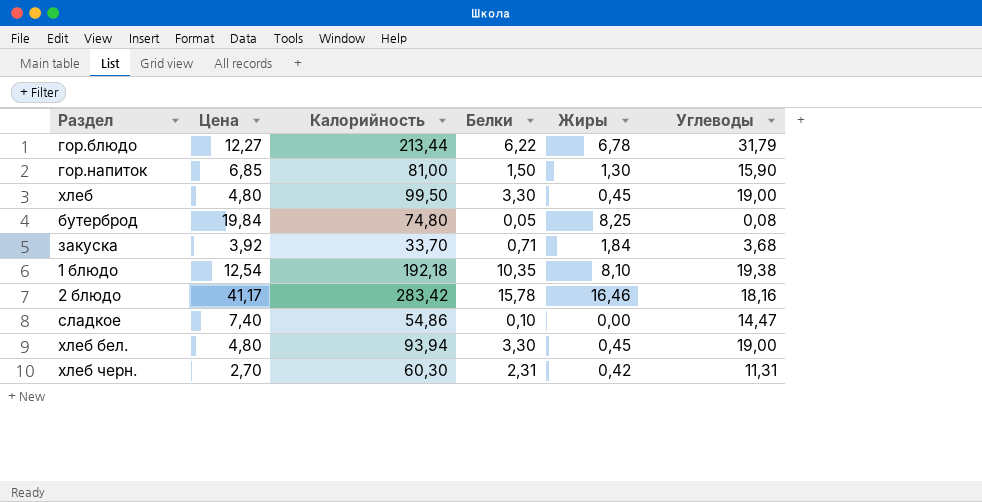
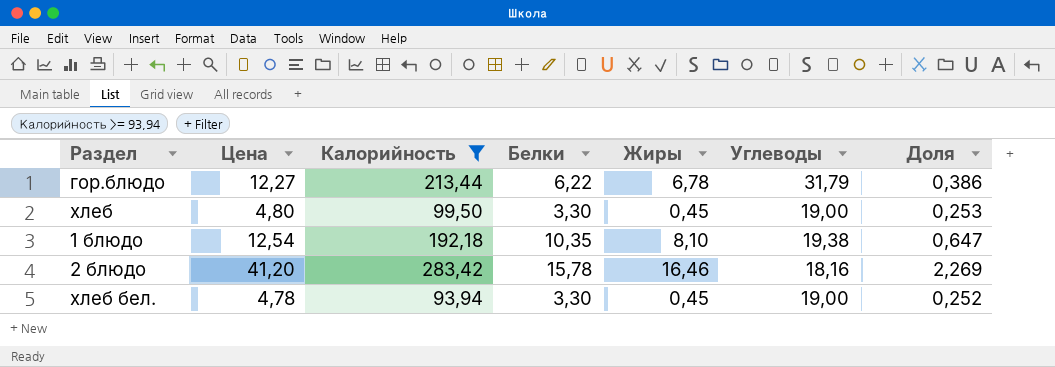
filter: none -> Калорийность >= 93,94
column Доля | formula: none -> [Цена] / [Углеводы]
2 блюдо | Цена: 41,17 -> 41,20
хлеб бел. | Цена: 4,80 -> 4,78

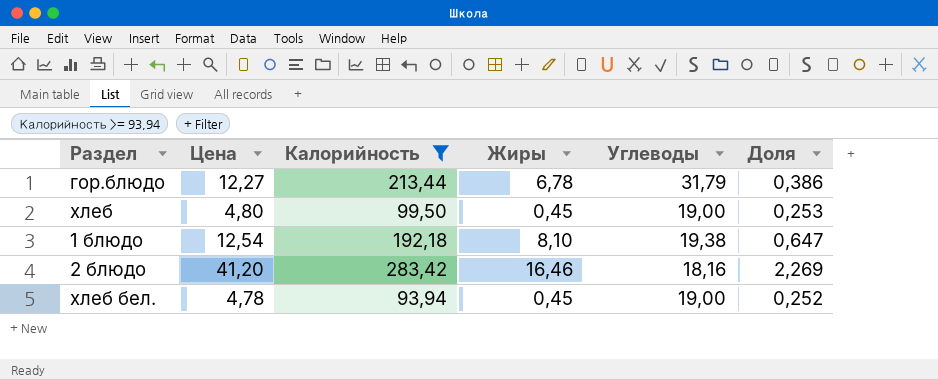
column Белки | position: 4 -> none

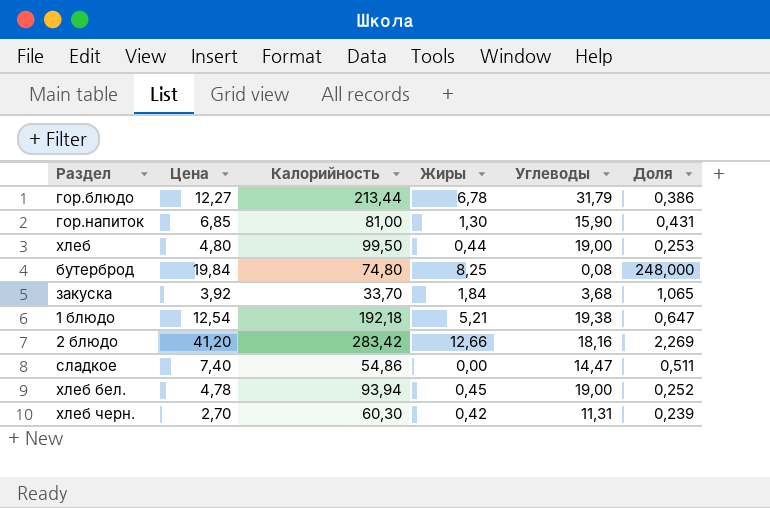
filter: Калорийность >= 93,94 -> none
хлеб | Жиры: 0,45 -> 0,44
1 блюдо | Жиры: 8,10 -> 5,21
2 блюдо | Жиры: 16,46 -> 12,66

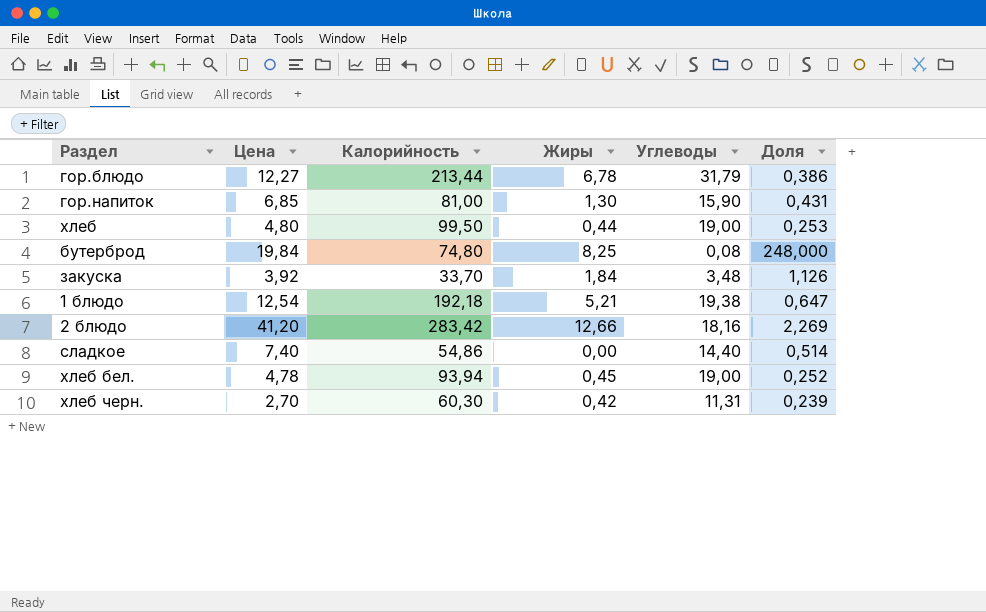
закуска | Углеводы: 3,68 -> 3,48
закуска | Доля: 1,065 -> 1,126
сладкое | Углеводы: 14,47 -> 14,40
сладкое | Доля: 0,511 -> 0,514

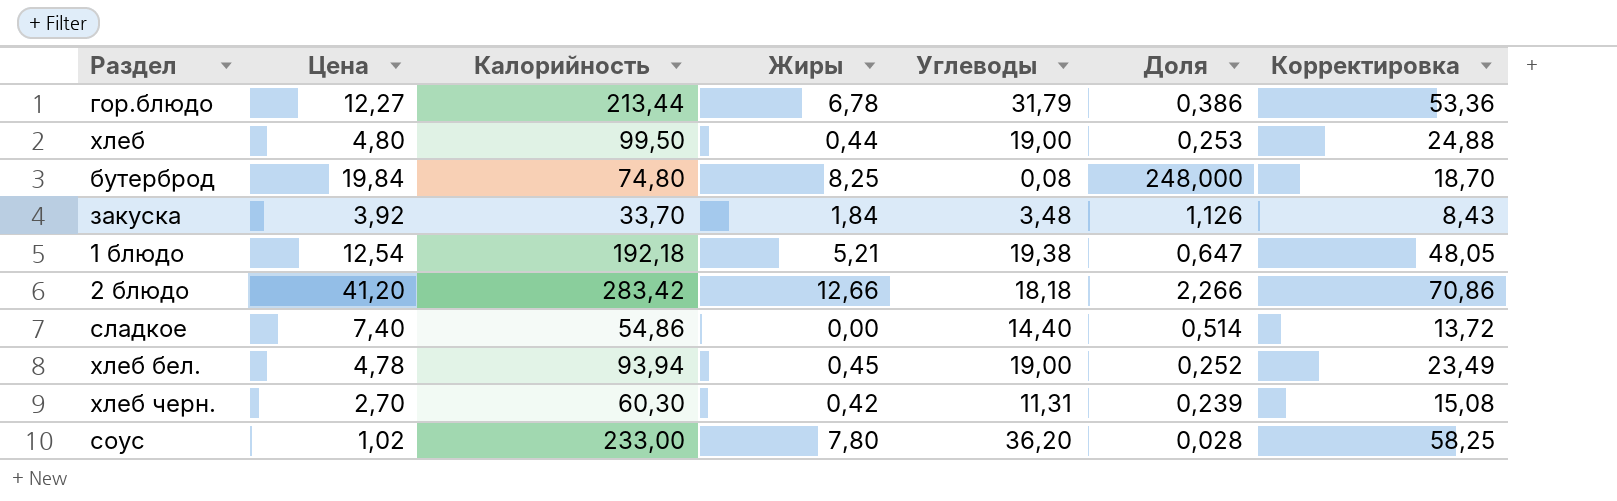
column Корректировка | formula: none -> [Калорийность] * 0,25
row гор.напиток: 6,85 | 81,00 | 1,30 | 15,90 | 0,431 -> none
2 блюдо | Углеводы: 18,16 -> 18,18
2 блюдо | Доля: 2,269 -> 2,266
row соус: none -> 1,02 | 233,00 | 7,80 | 36,20 | 0,028 | 58,25

